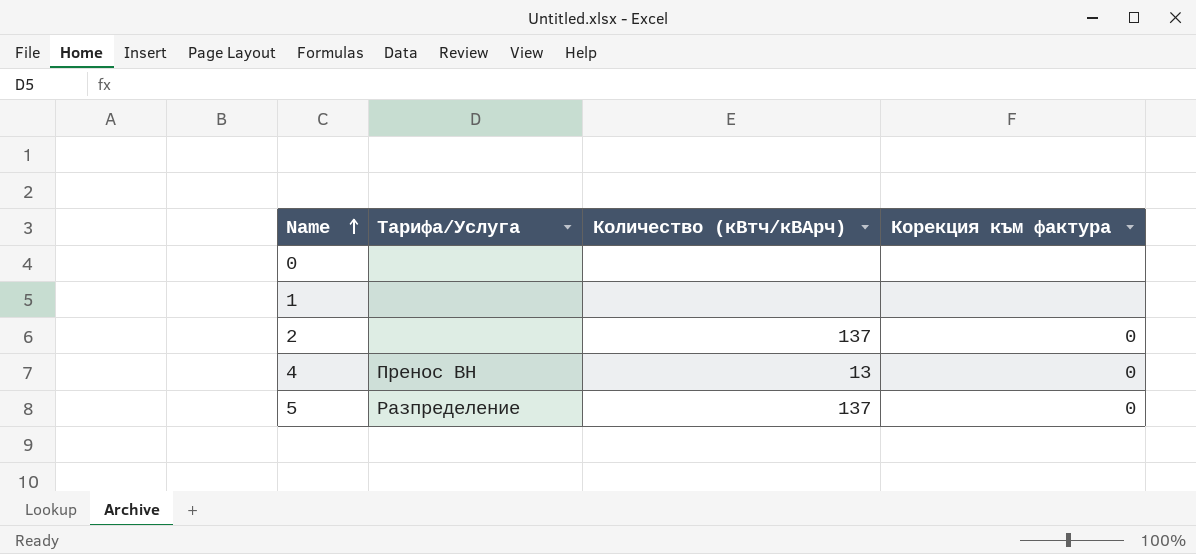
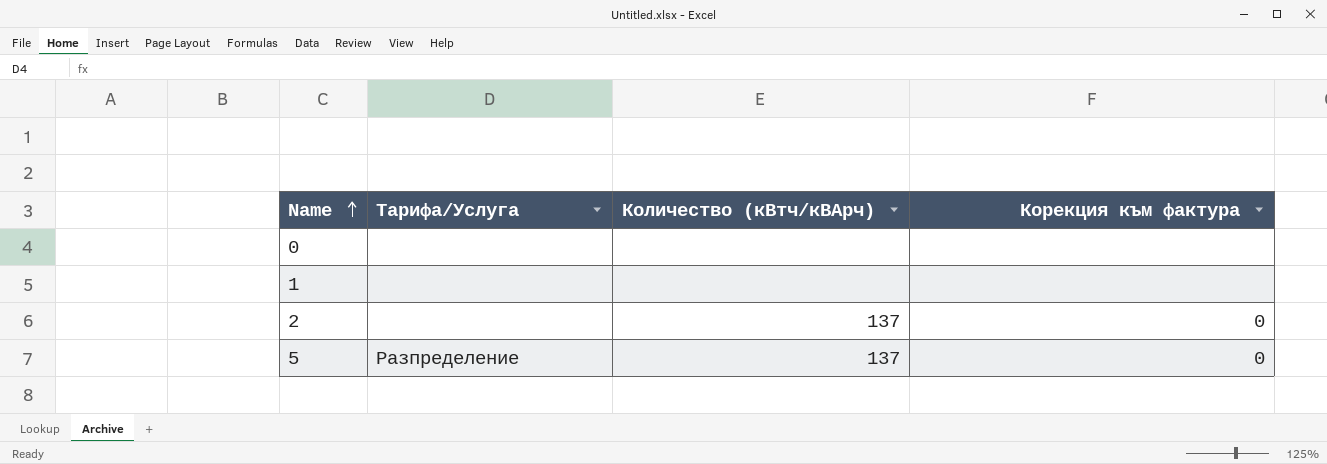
row 4: Пренос ВН | 13 | 0 -> none

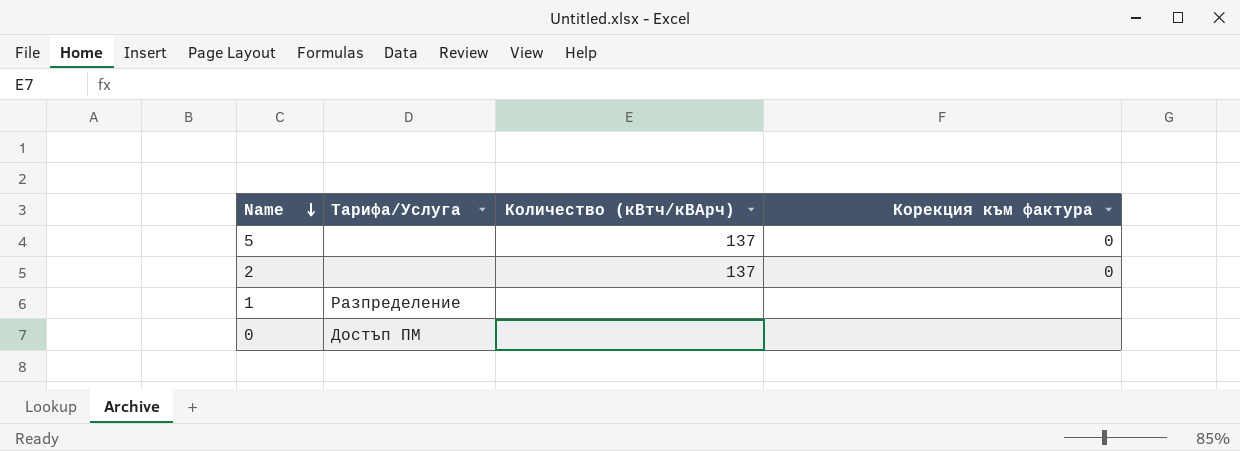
row order: Name ascending -> Name descending
5 | Тарифа/Услуга: Разпределение -> none
1 | Тарифа/Услуга: none -> Разпределение
0 | Тарифа/Услуга: none -> Достъп ПМ

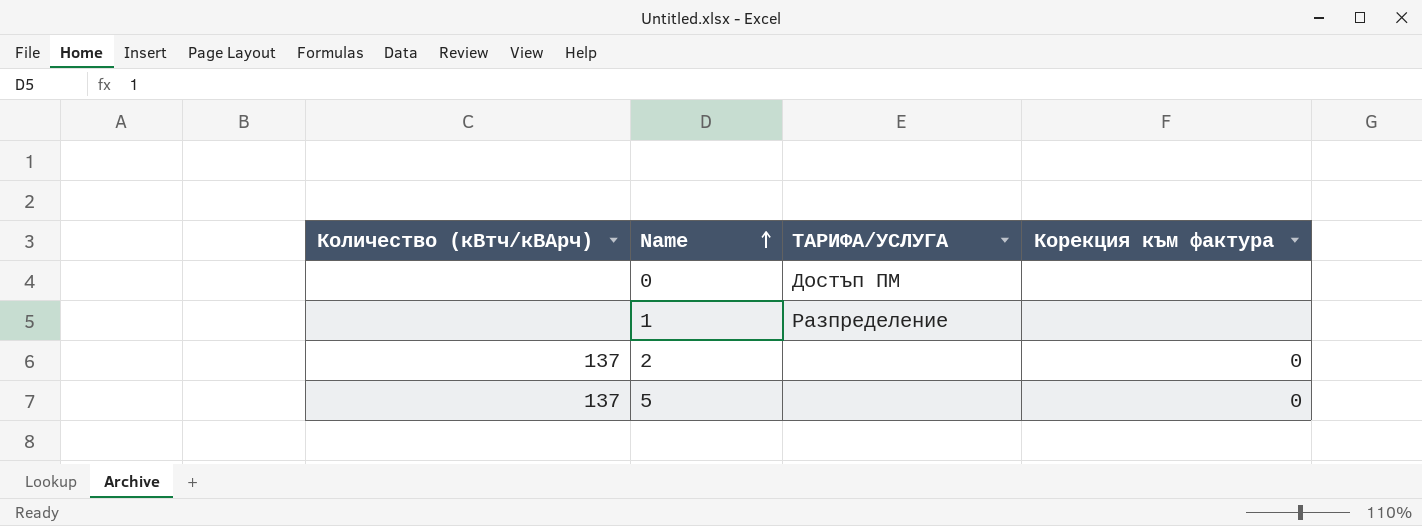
row order: Name descending -> Name ascending
column Количество (кВтч/кВАрч) | position: 3 -> 1
column name: Тарифа/Услуга -> ТАРИФА/УСЛУГА

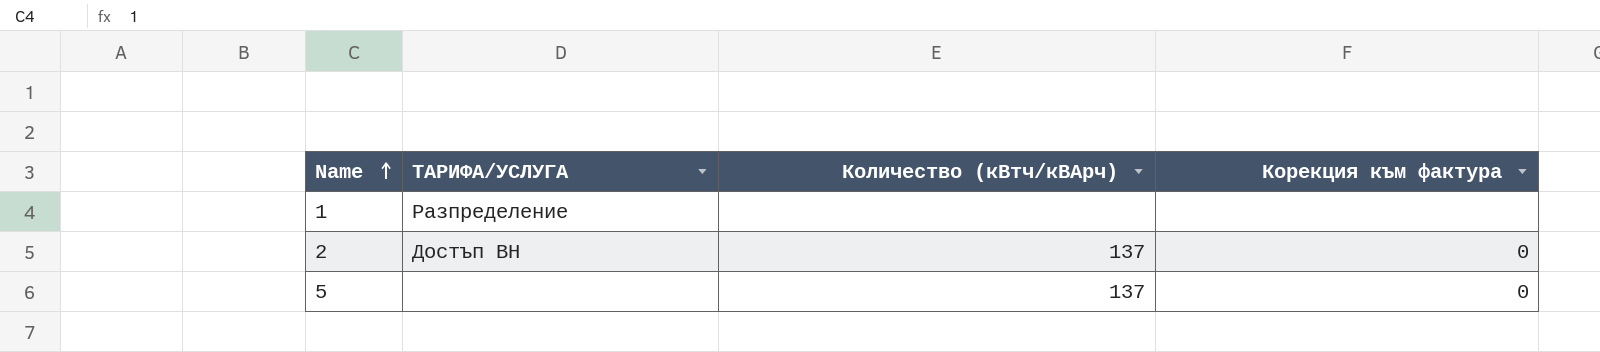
column Количество (кВтч/кВАрч) | position: 1 -> 3
row 0: none | Достъп ПМ | none -> none
2 | ТАРИФА/УСЛУГА: none -> Достъп ВН

